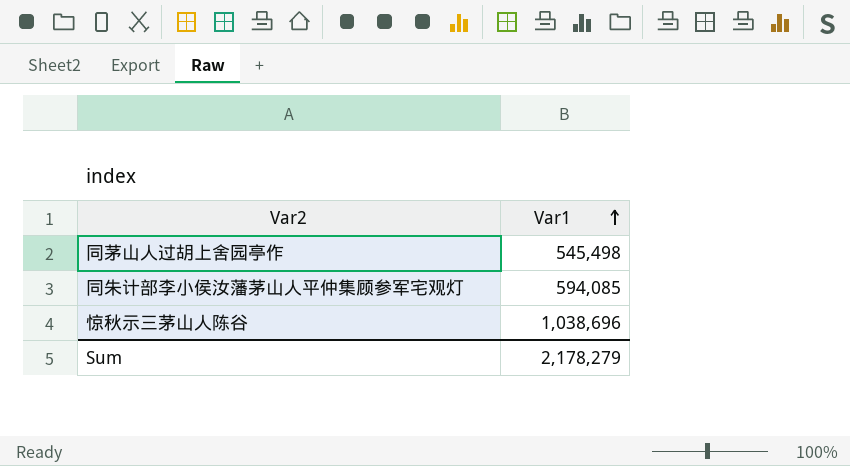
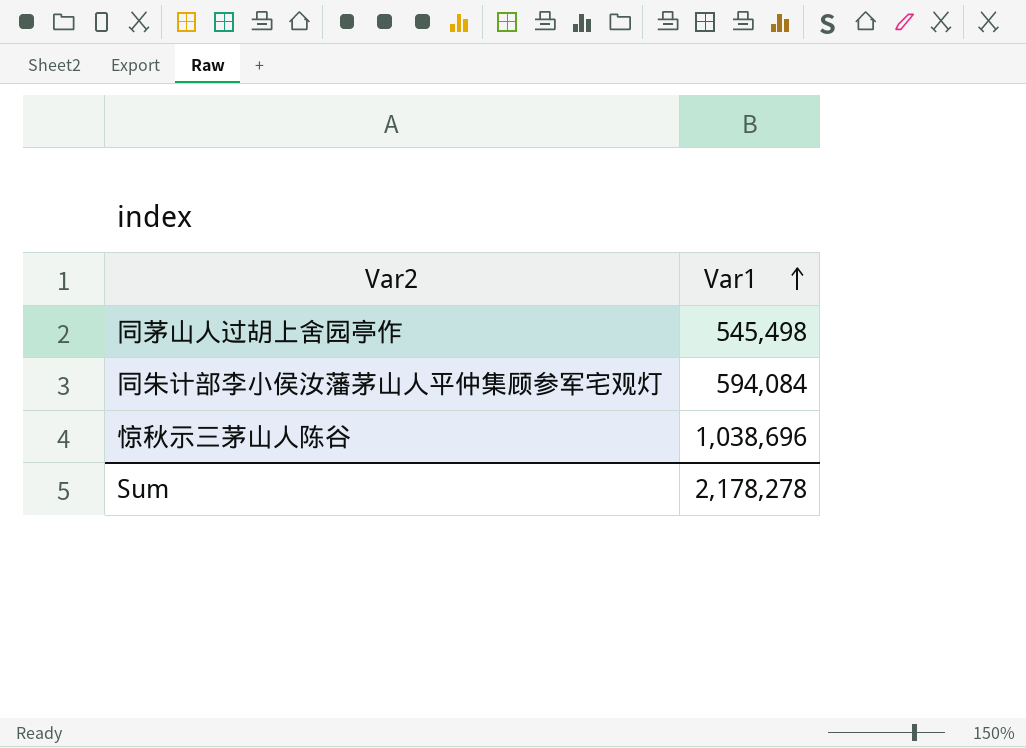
同朱计部李小侯汝藩茅山人平仲集顾参军宅观灯 | Var1: 594,085 -> 594,084
Sum | Var1: 2,178,279 -> 2,178,278

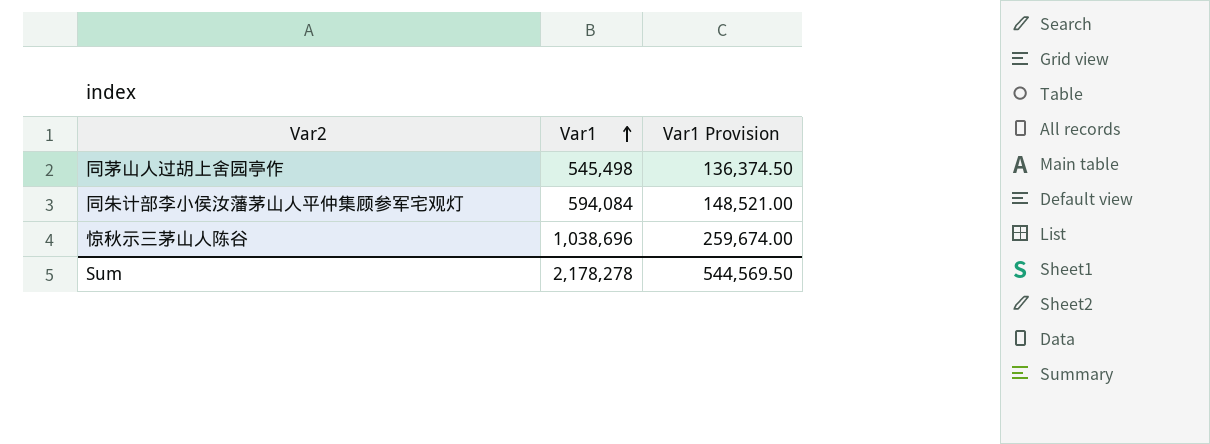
column Var1 Provision | formula: none -> [Var1] * 0.25

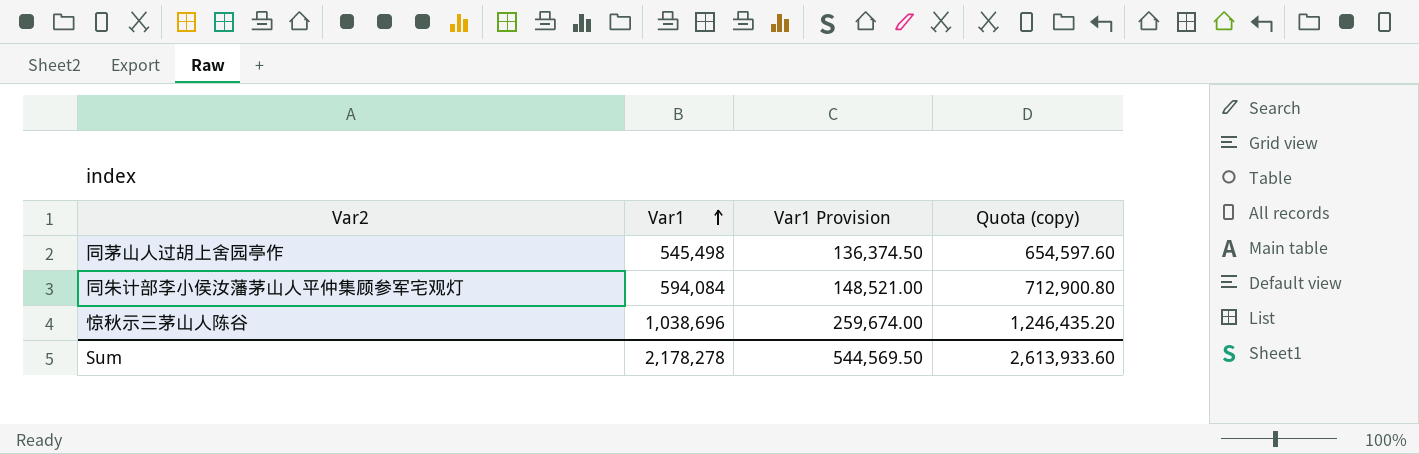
column Quota (copy) | formula: none -> [Var1] * 1.2

